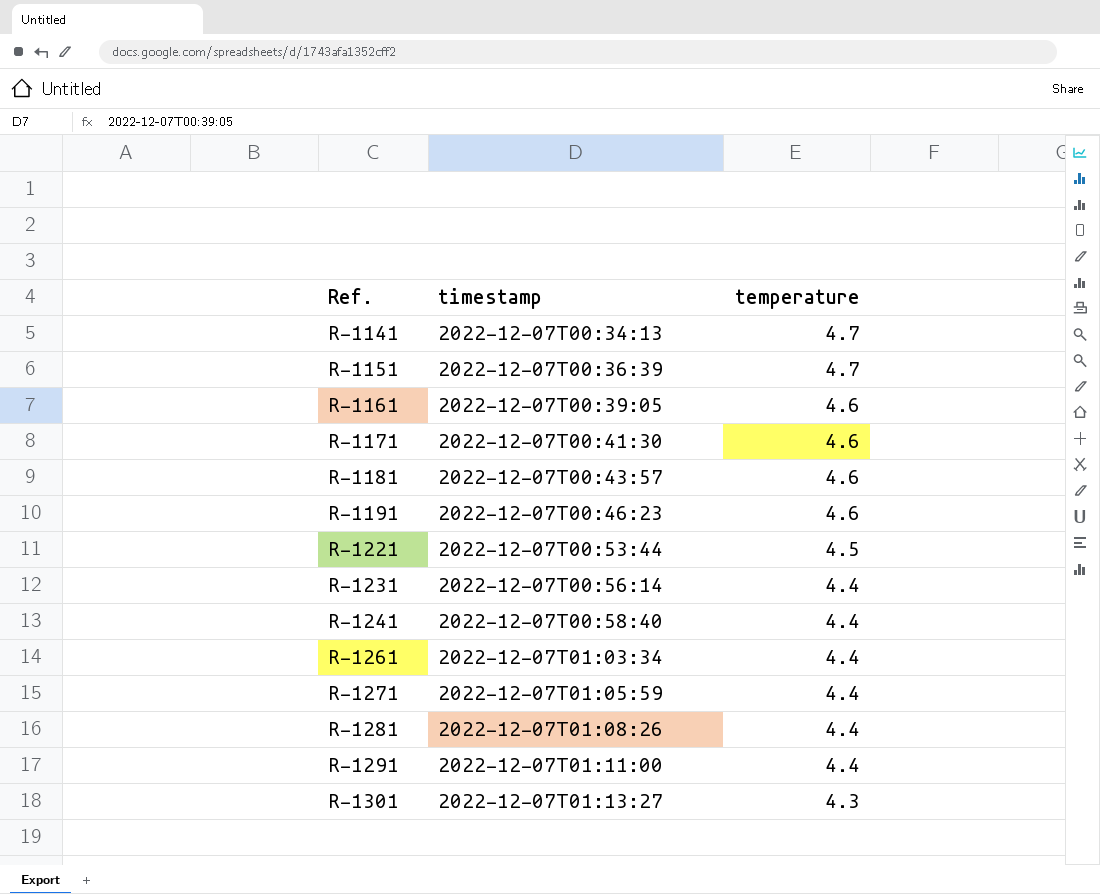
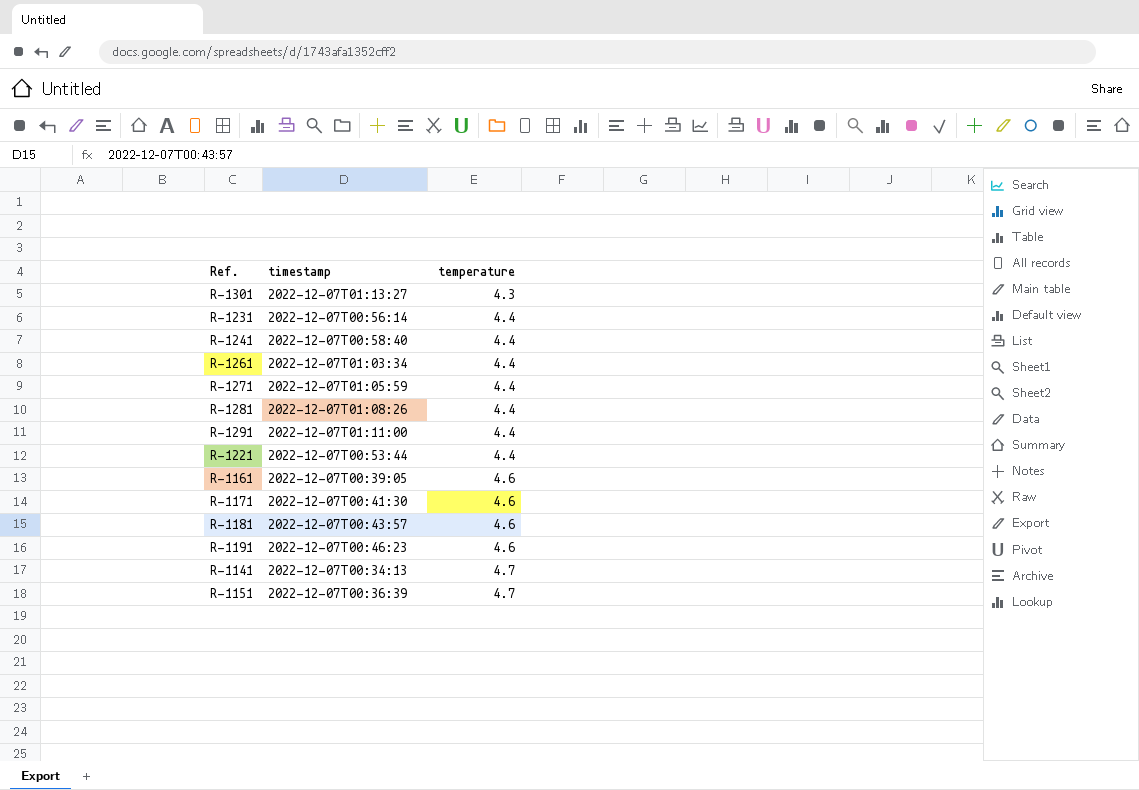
row order: Ref. ascending -> temperature ascending
R-1221 | temperature: 4.5 -> 4.4

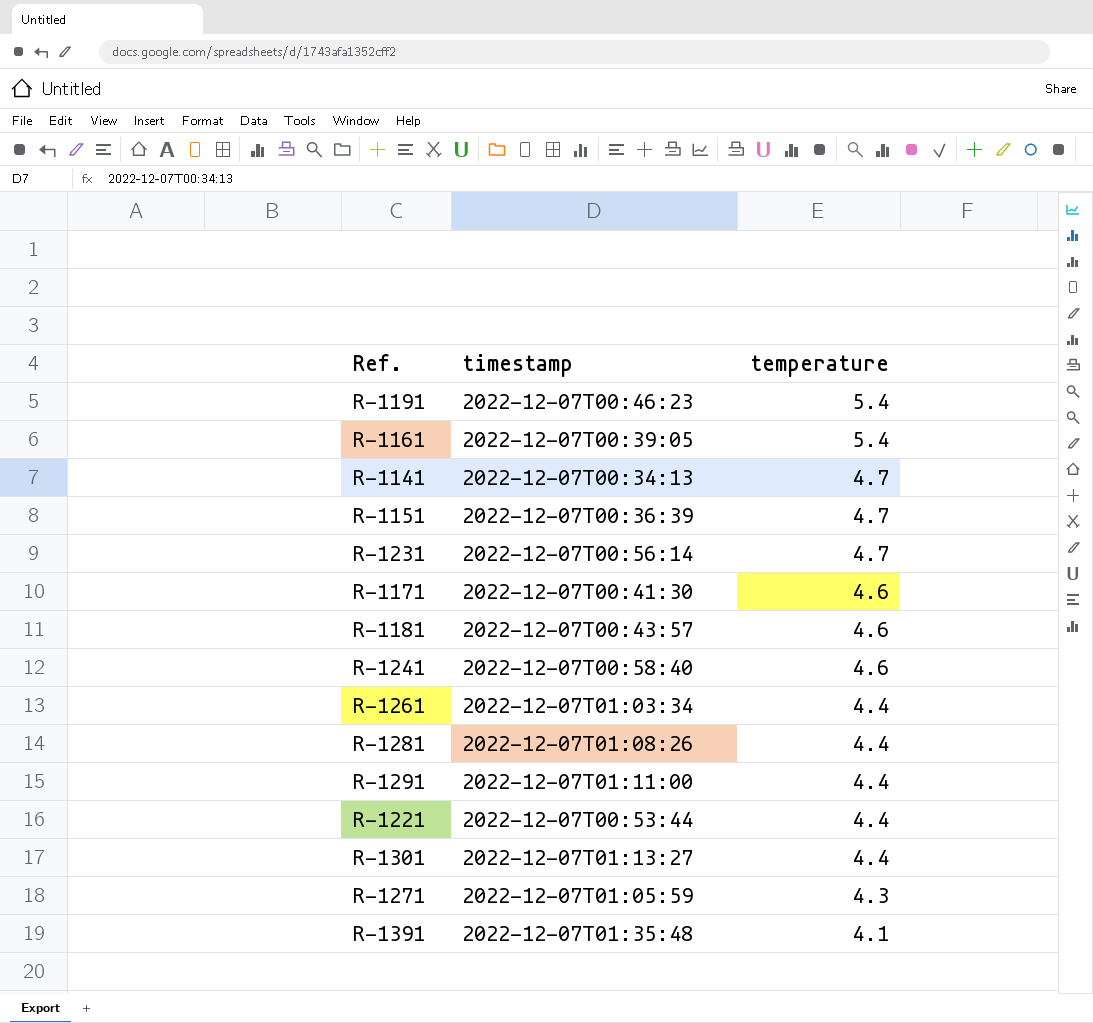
row order: temperature ascending -> temperature descending
R-1191 | temperature: 4.6 -> 5.4
R-1161 | temperature: 4.6 -> 5.4
R-1231 | temperature: 4.4 -> 4.7
R-1241 | temperature: 4.4 -> 4.6
R-1301 | temperature: 4.3 -> 4.4
R-1271 | temperature: 4.4 -> 4.3
row R-1391: none -> 2022-12-07T01:35:48 | 4.1

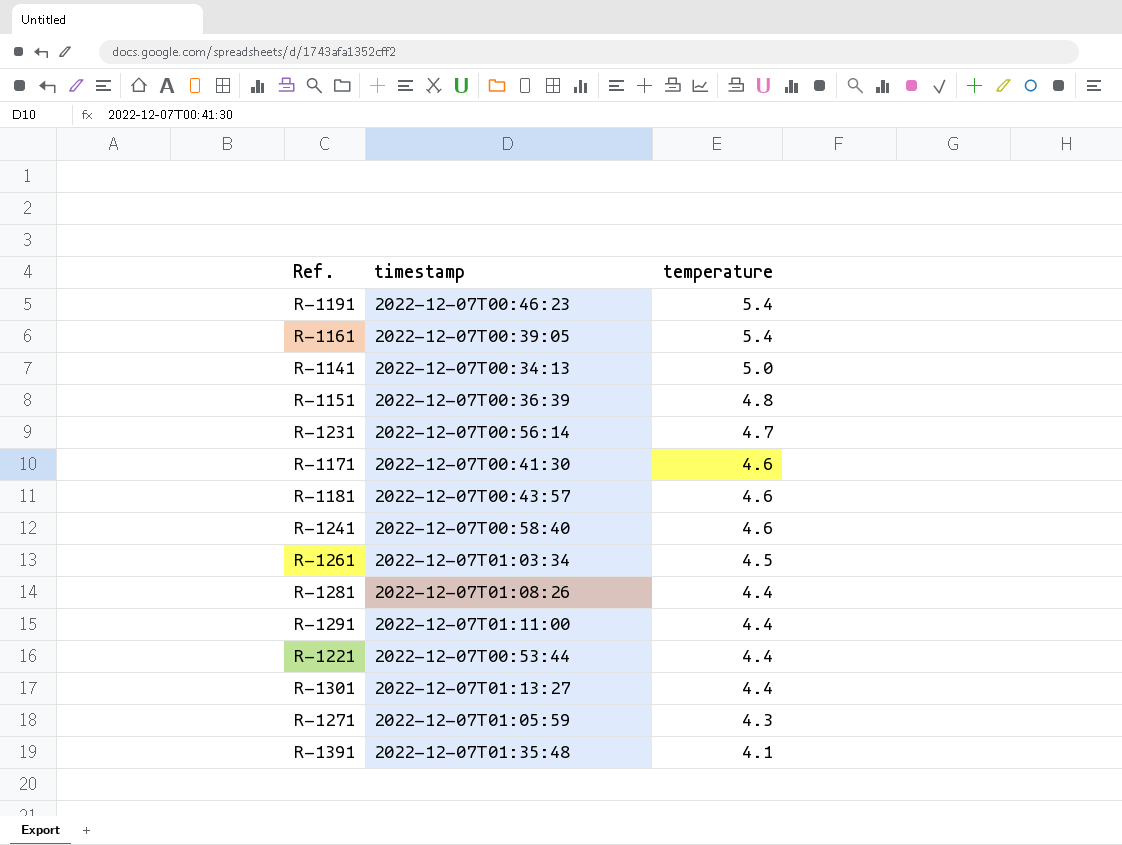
R-1141 | temperature: 4.7 -> 5.0
R-1151 | temperature: 4.7 -> 4.8
R-1261 | temperature: 4.4 -> 4.5

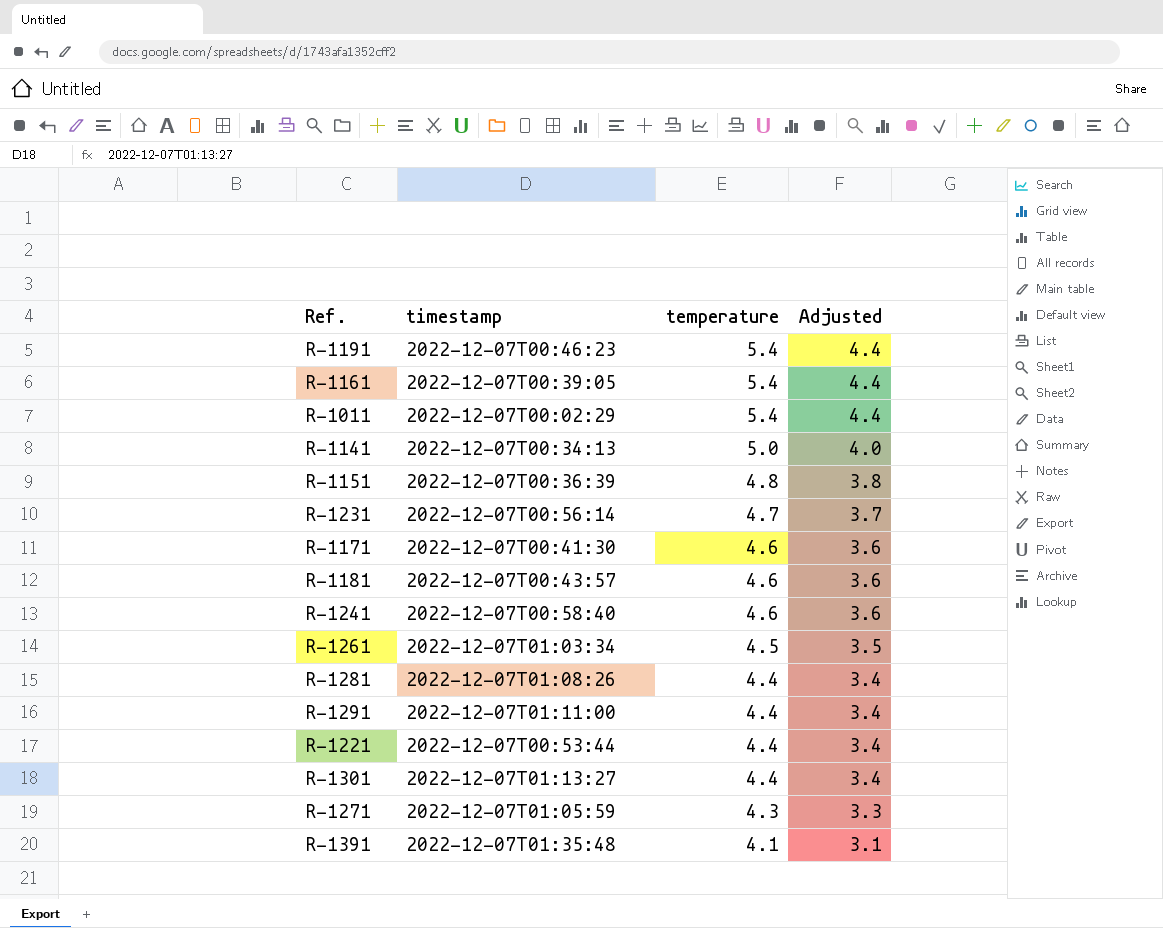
column Adjusted | formula: none -> [temperature] - 1
row R-1011: none -> 2022-12-07T00:02:29 | 5.4 | 4.4

